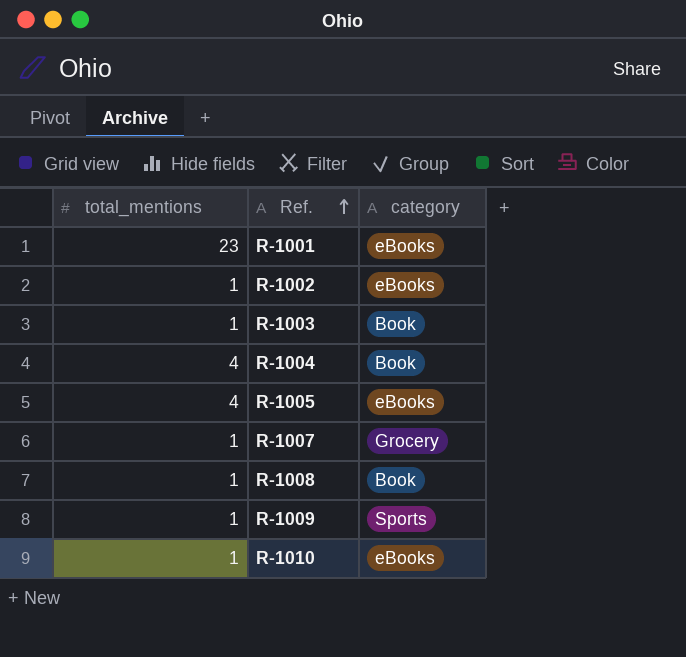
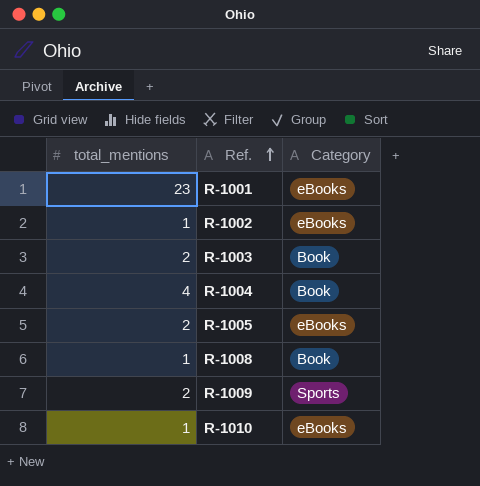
column name: category -> Category
row R-1007: 1 | Grocery -> none
R-1003 | total_mentions: 1 -> 2
R-1005 | total_mentions: 4 -> 2
R-1009 | total_mentions: 1 -> 2

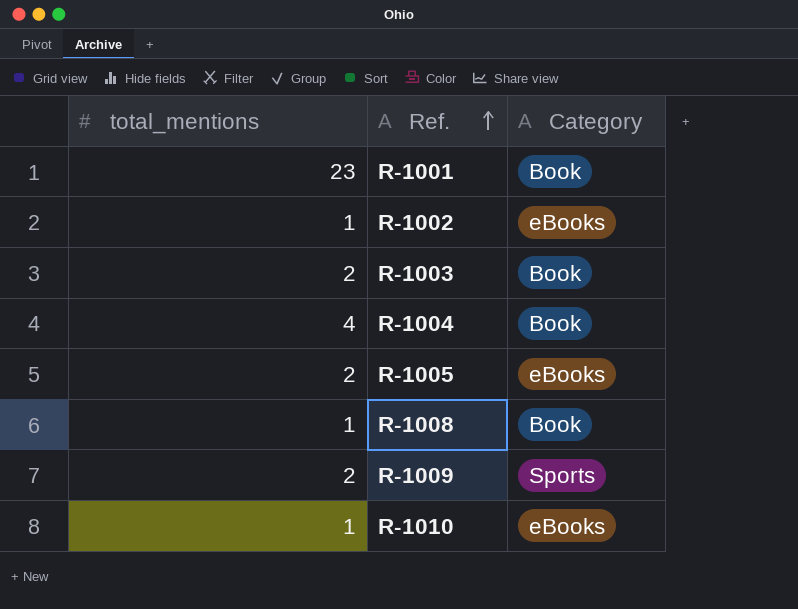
R-1001 | Category: eBooks -> Book

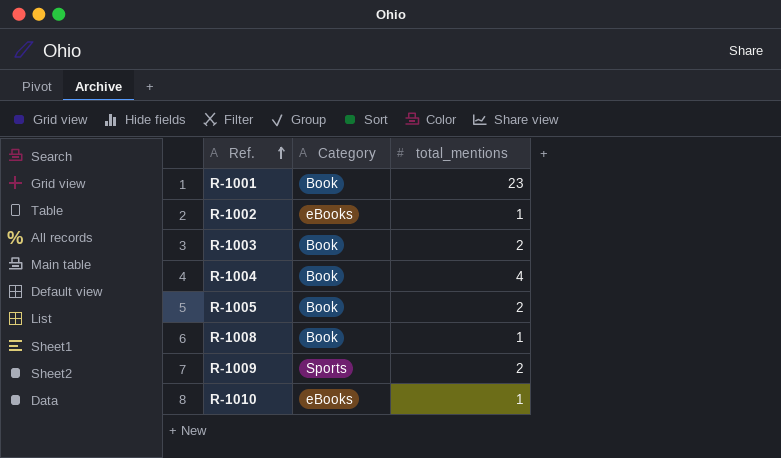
column total_mentions | position: 1 -> 3
R-1005 | Category: eBooks -> Book

